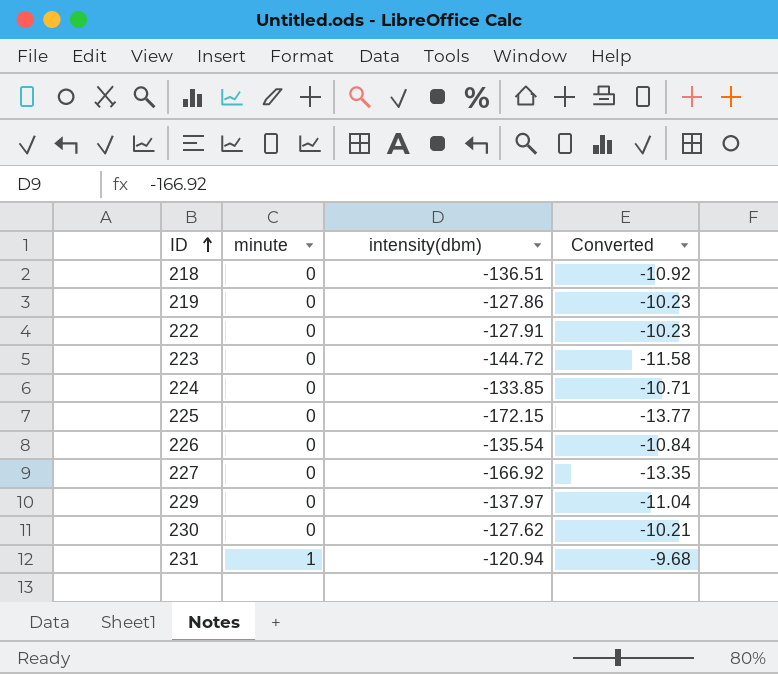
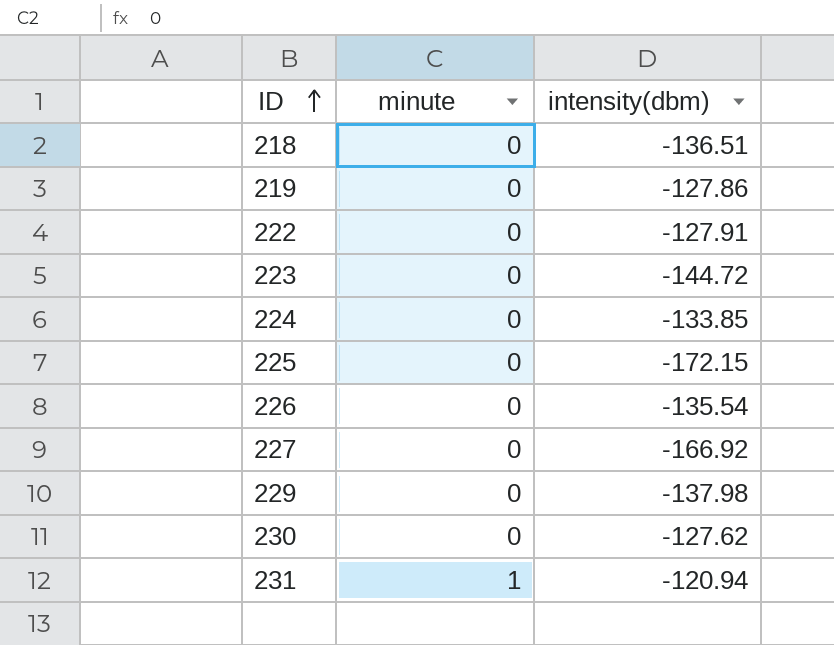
column Converted | formula: [intensity(dbm)] * 0.08 -> none
229 | intensity(dbm): -137.97 -> -137.98

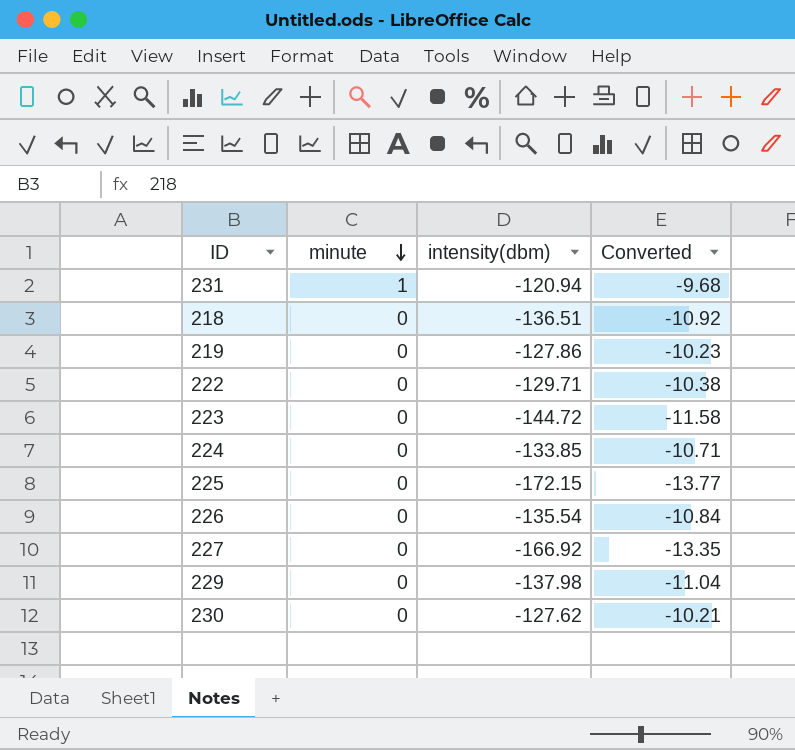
row order: ID ascending -> minute descending
column Converted | formula: none -> [intensity(dbm)] * 0.08
222 | intensity(dbm): -127.91 -> -129.71

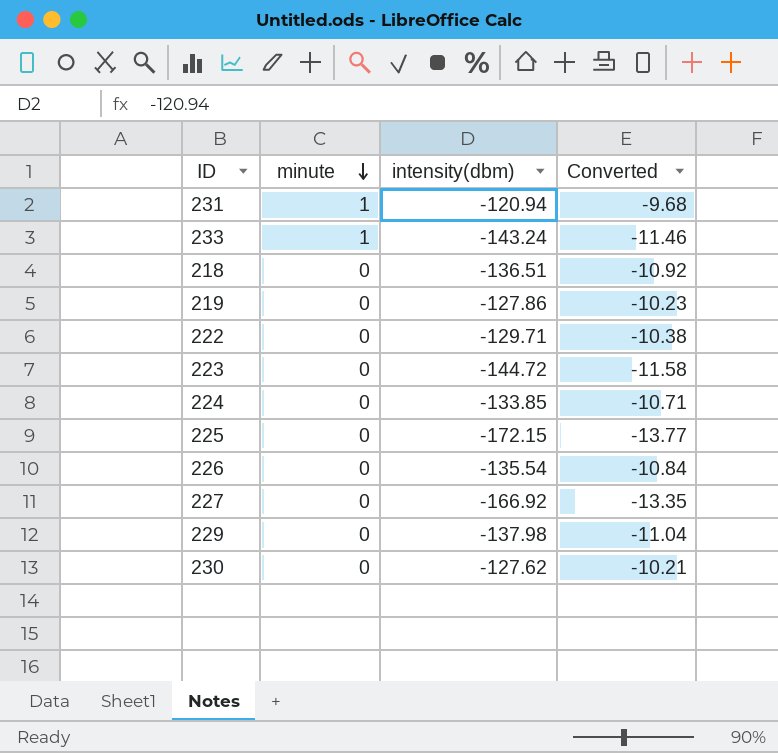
row 233: none -> 1 | -143.24 | -11.46

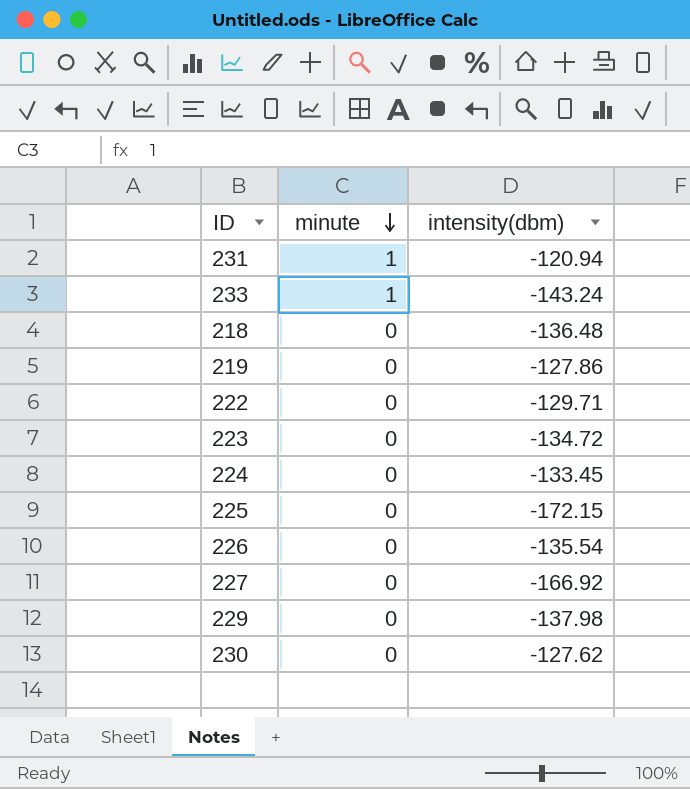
column Converted | formula: [intensity(dbm)] * 0.08 -> none
218 | intensity(dbm): -136.51 -> -136.48
223 | intensity(dbm): -144.72 -> -134.72
224 | intensity(dbm): -133.85 -> -133.45

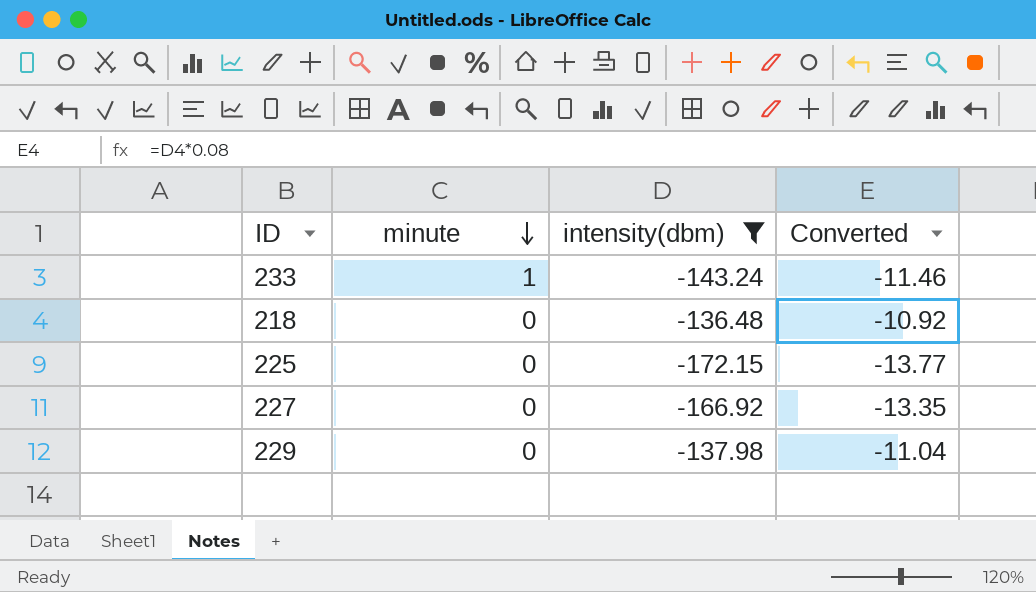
filter: none -> intensity(dbm) <= -136.48
column Converted | formula: none -> [intensity(dbm)] * 0.08

